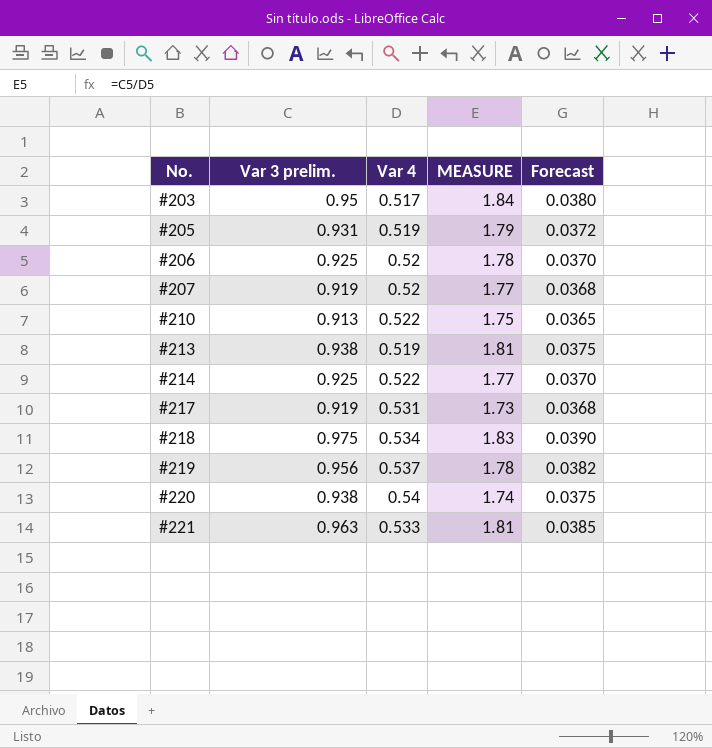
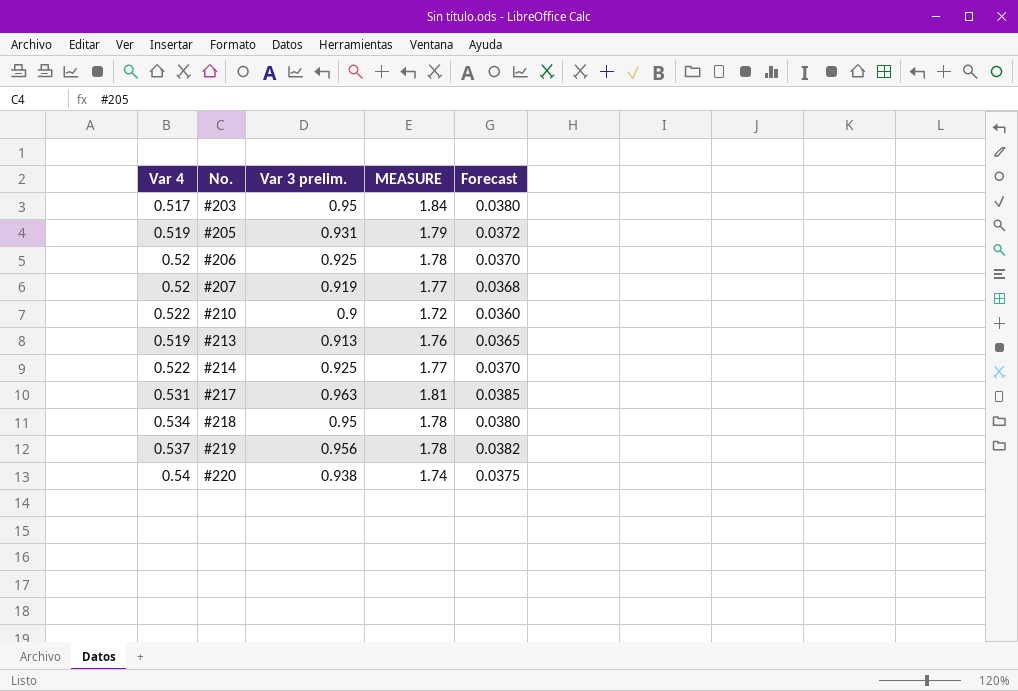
column Var 4 | position: 3 -> 1
row #221: 0.963 | 0.533 | 1.81 | 0.0385 -> none
#210 | Var 3 prelim.: 0.913 -> 0.9
#210 | MEASURE: 1.75 -> 1.72
#210 | Forecast: 0.0365 -> 0.0360
#213 | Var 3 prelim.: 0.938 -> 0.913
#213 | MEASURE: 1.81 -> 1.76
#213 | Forecast: 0.0375 -> 0.0365
#217 | Var 3 prelim.: 0.919 -> 0.963
#217 | MEASURE: 1.73 -> 1.81
#217 | Forecast: 0.0368 -> 0.0385
#218 | Var 3 prelim.: 0.975 -> 0.95
#218 | MEASURE: 1.83 -> 1.78
#218 | Forecast: 0.0390 -> 0.0380

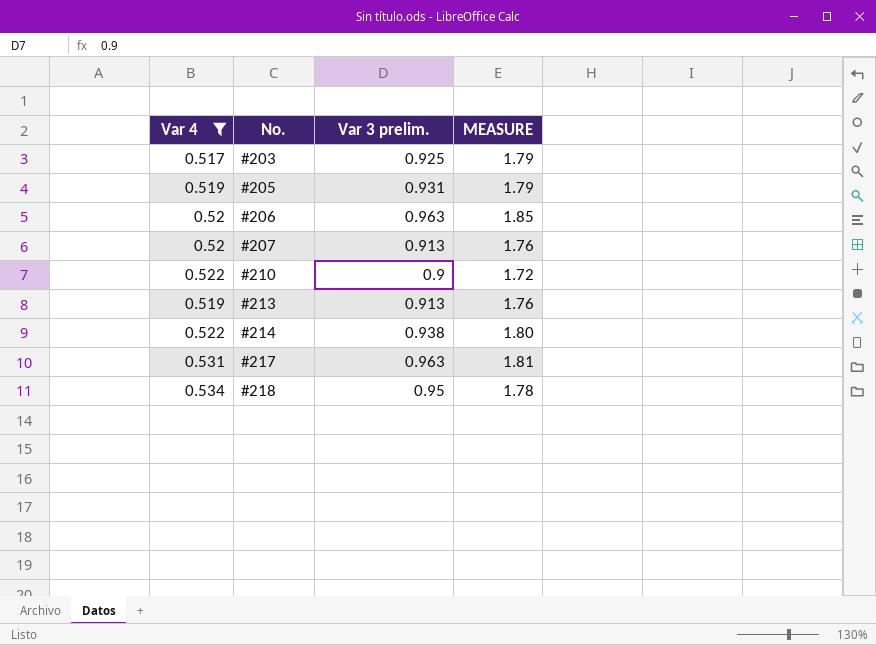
filter: none -> Var 4 <= 0.534
column Forecast | formula: [Var 3 prelim.] * 0.04 -> none
#203 | Var 3 prelim.: 0.95 -> 0.925
#203 | MEASURE: 1.84 -> 1.79
#206 | Var 3 prelim.: 0.925 -> 0.963
#206 | MEASURE: 1.78 -> 1.85
#207 | Var 3 prelim.: 0.919 -> 0.913
#207 | MEASURE: 1.77 -> 1.76
#214 | Var 3 prelim.: 0.925 -> 0.938
#214 | MEASURE: 1.77 -> 1.80

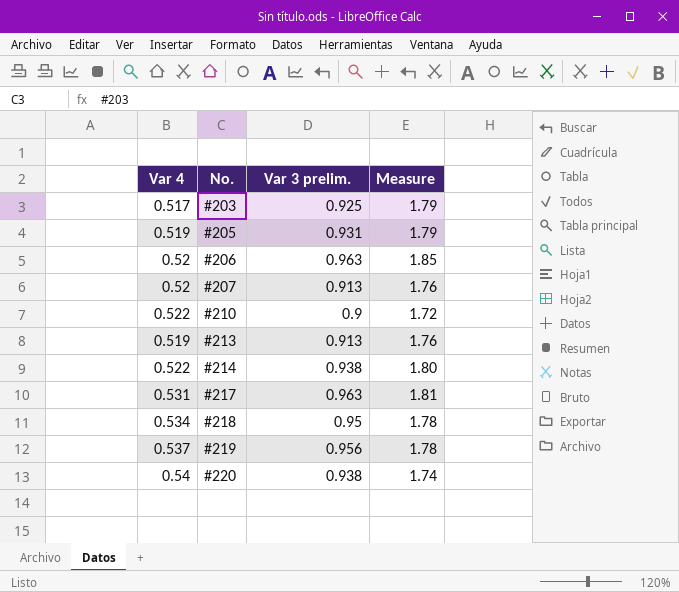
filter: Var 4 <= 0.534 -> none
column name: MEASURE -> Measure

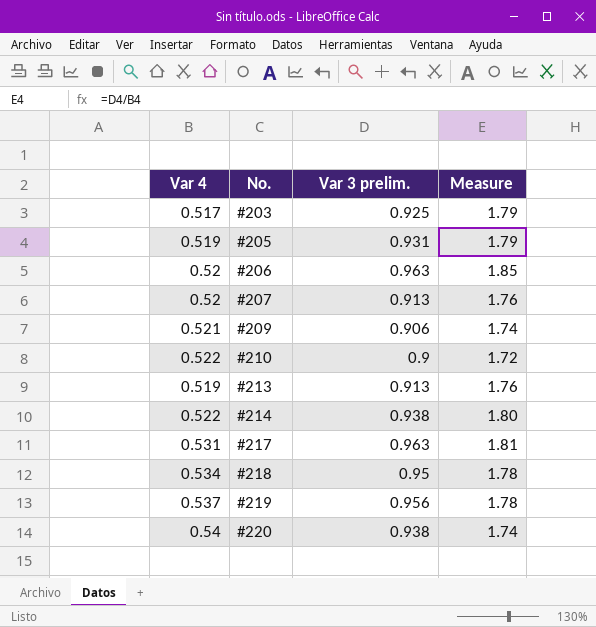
row #209: none -> 0.521 | 0.906 | 1.74

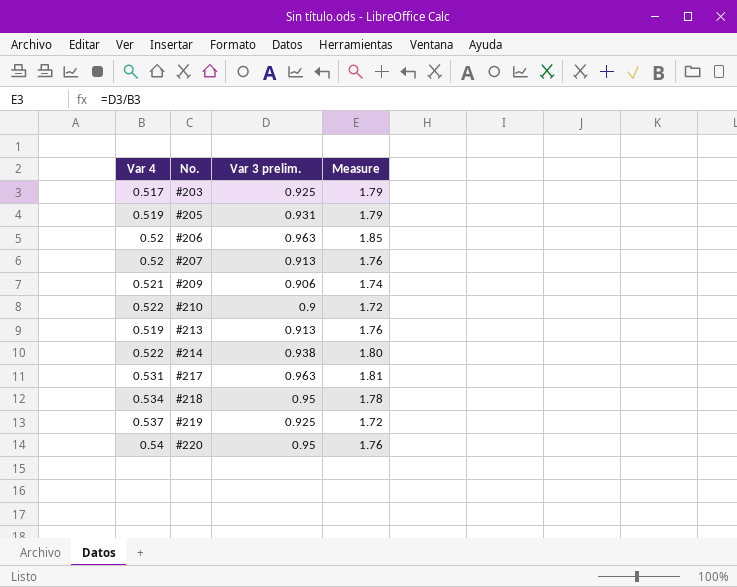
#219 | Var 3 prelim.: 0.956 -> 0.925
#219 | Measure: 1.78 -> 1.72
#220 | Var 3 prelim.: 0.938 -> 0.95
#220 | Measure: 1.74 -> 1.76

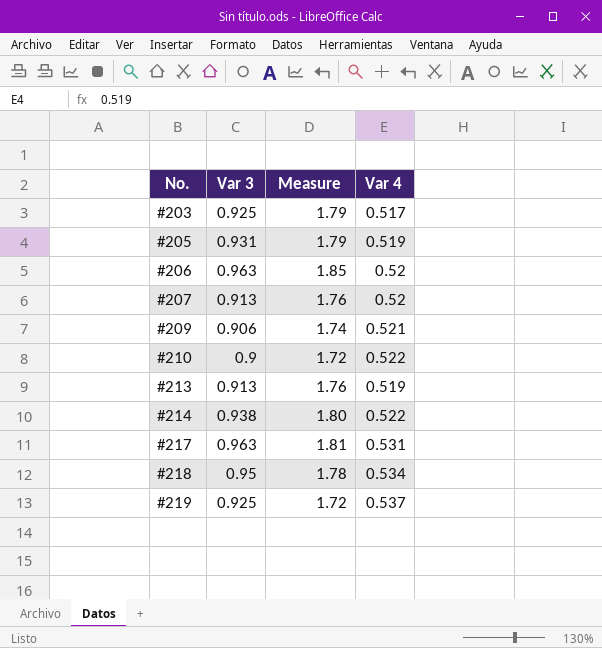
column name: Var 3 prelim. -> Var 3
column Var 4 | position: 1 -> 4
row #220: 0.54 | 0.95 | 1.76 -> none

